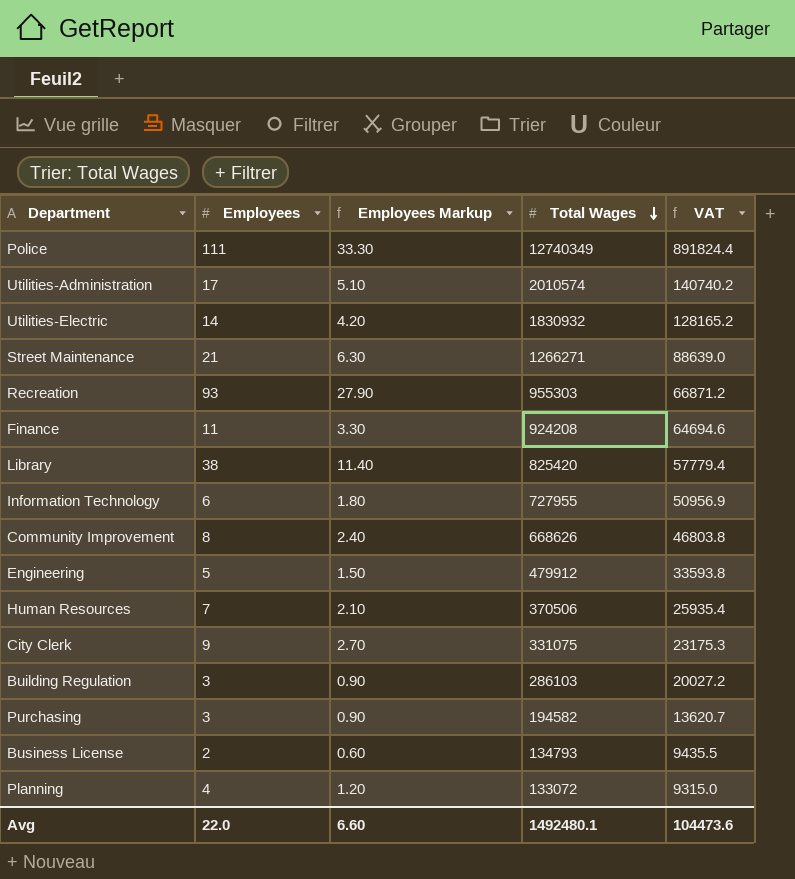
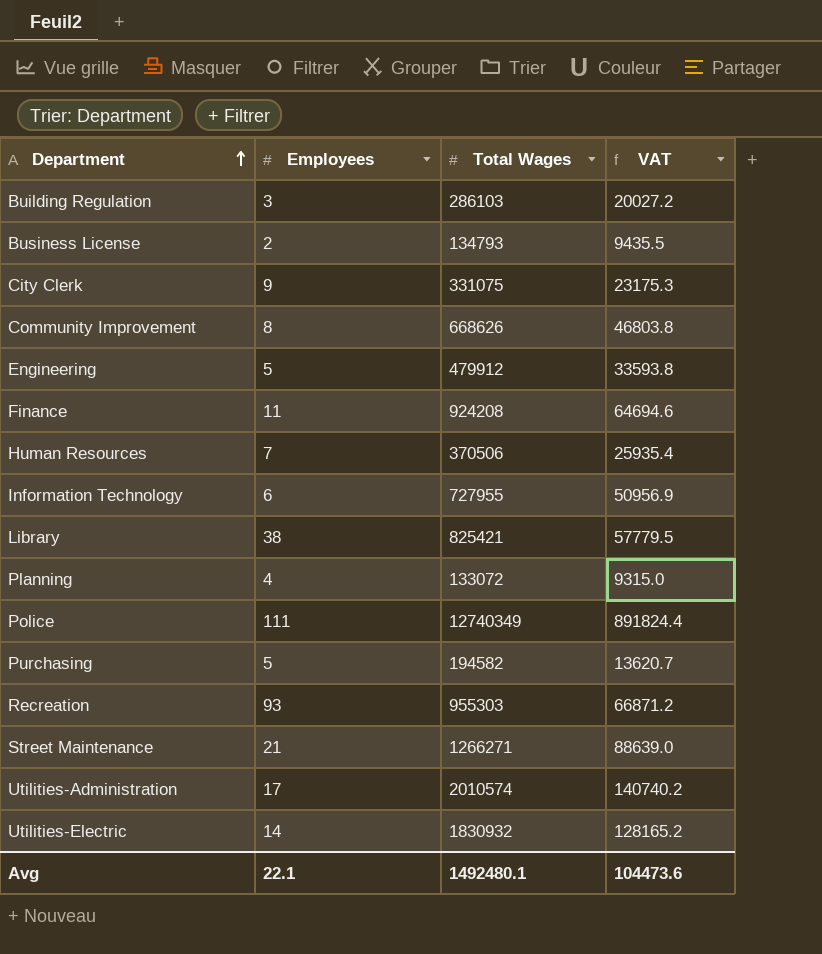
row order: Total Wages descending -> Department ascending
column Employees Markup | formula: [Employees] * 0.3 -> none
Library | Total Wages: 825420 -> 825421
Library | VAT: 57779.4 -> 57779.5
Purchasing | Employees: 3 -> 5
Avg | Employees: 22.0 -> 22.1

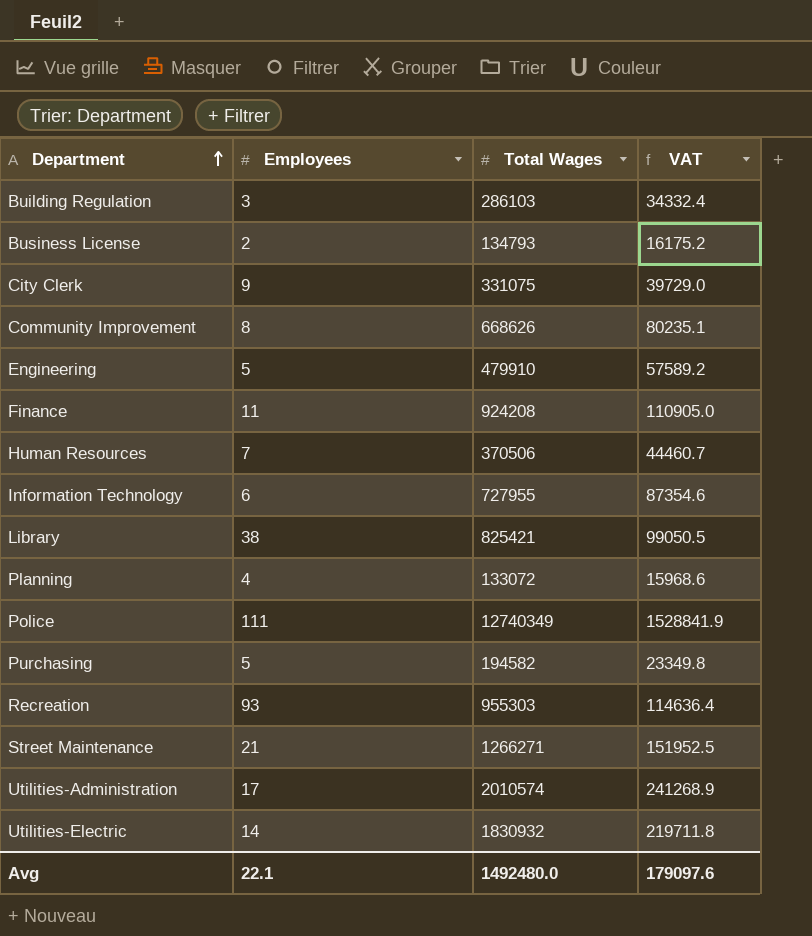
column VAT | formula: [Total Wages] * 0.07 -> [Total Wages] * 0.12
Engineering | Total Wages: 479912 -> 479910
Avg | Total Wages: 1492480.1 -> 1492480.0
Avg | VAT: 104473.6 -> 179097.6

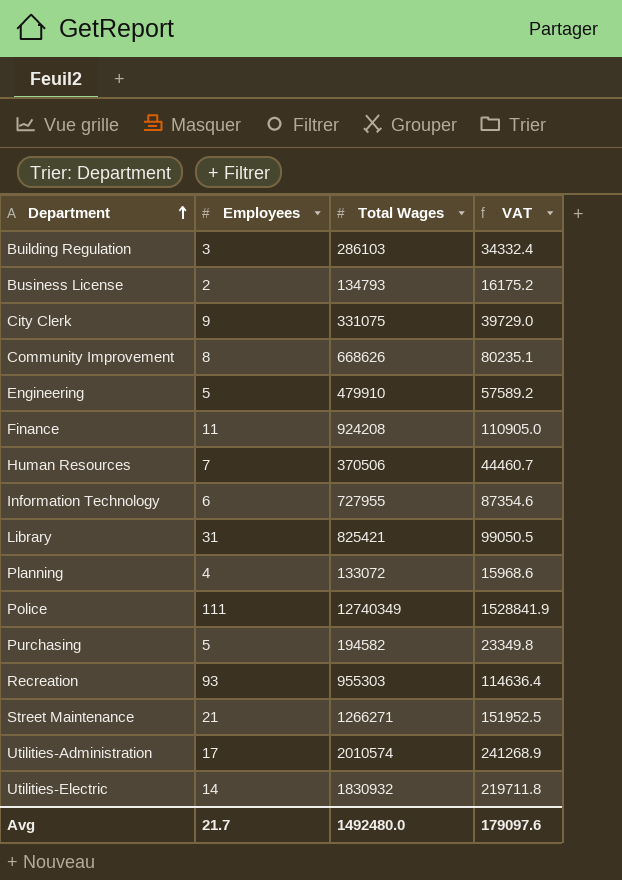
Library | Employees: 38 -> 31
Avg | Employees: 22.1 -> 21.7

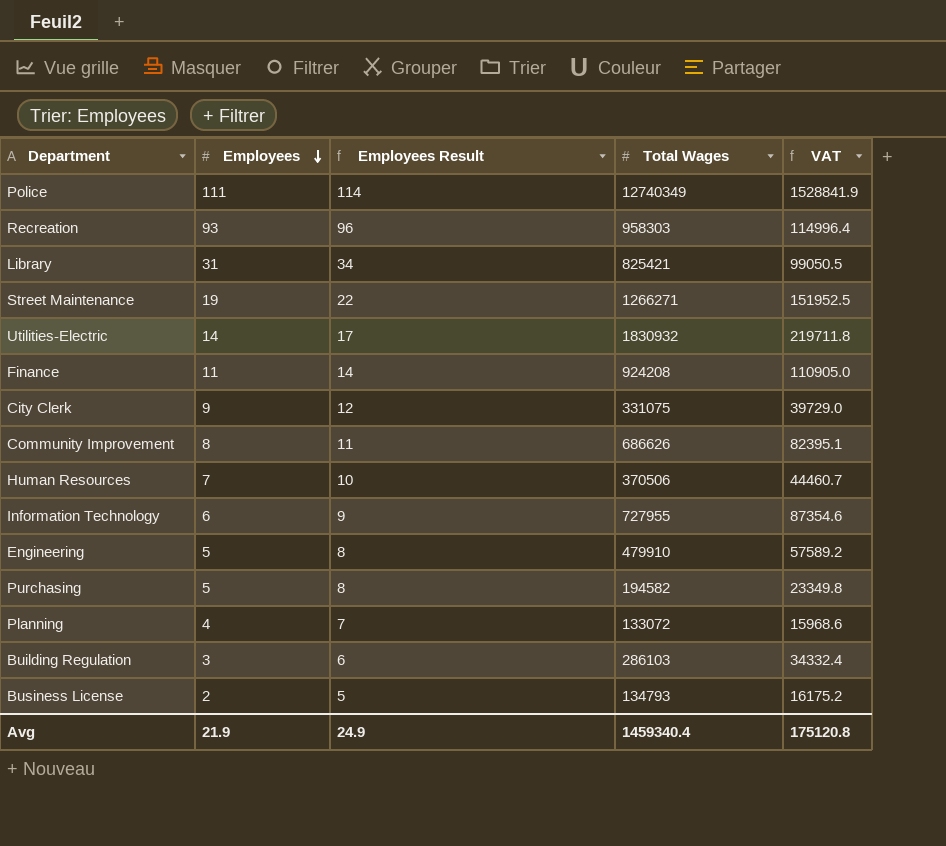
row order: Department ascending -> Employees descending
column Employees Result | formula: none -> [Employees] + 3
row Utilities-Administration: 17 | 2010574 | 241268.9 -> none
Recreation | Total Wages: 955303 -> 958303
Recreation | VAT: 114636.4 -> 114996.4
Street Maintenance | Employees: 21 -> 19
Community Improvement | Total Wages: 668626 -> 686626
Community Improvement | VAT: 80235.1 -> 82395.1
Avg | Employees: 21.7 -> 21.9
Avg | Total Wages: 1492480.0 -> 1459340.4
Avg | VAT: 179097.6 -> 175120.8

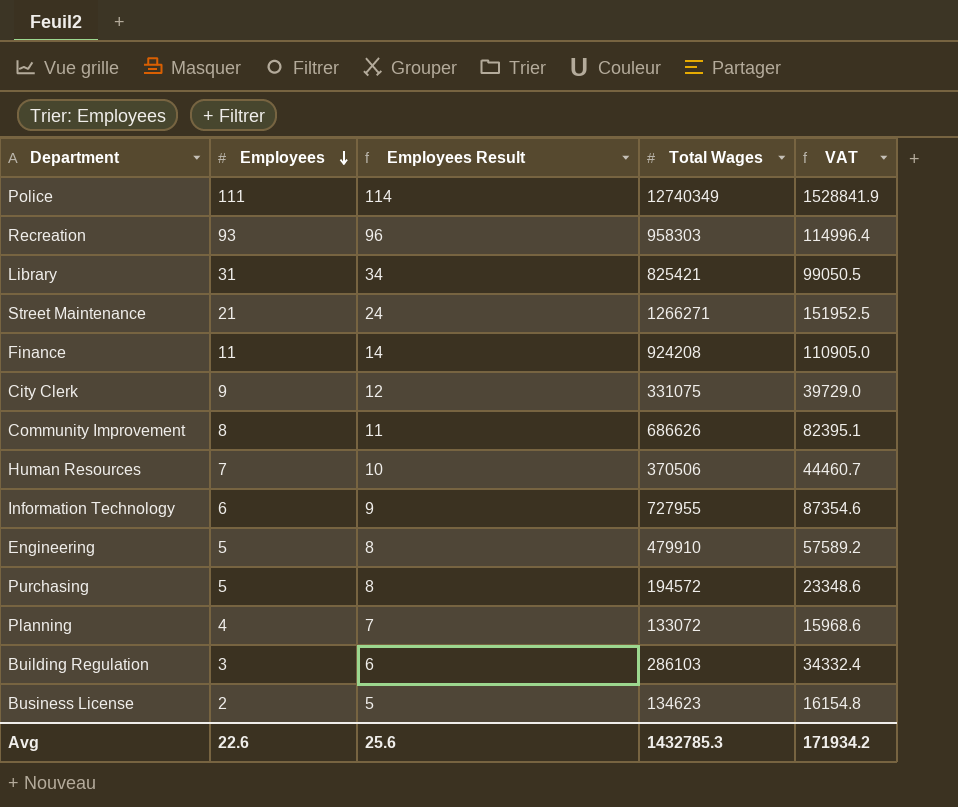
row Utilities-Electric: 14 | 17 | 1830932 | 219711.8 -> none
Street Maintenance | Employees: 19 -> 21
Street Maintenance | Employees Result: 22 -> 24
Purchasing | Total Wages: 194582 -> 194572
Purchasing | VAT: 23349.8 -> 23348.6
Business License | Total Wages: 134793 -> 134623
Business License | VAT: 16175.2 -> 16154.8
Avg | Employees: 21.9 -> 22.6
Avg | Employees Result: 24.9 -> 25.6
Avg | Total Wages: 1459340.4 -> 1432785.3
Avg | VAT: 175120.8 -> 171934.2

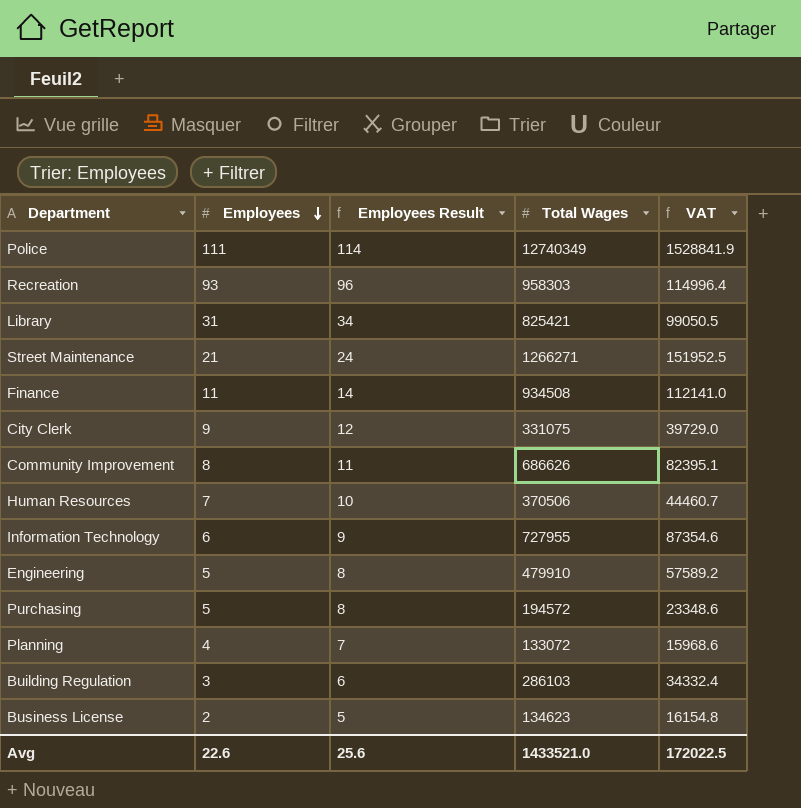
Finance | Total Wages: 924208 -> 934508
Finance | VAT: 110905.0 -> 112141.0
Avg | Total Wages: 1432785.3 -> 1433521.0
Avg | VAT: 171934.2 -> 172022.5

